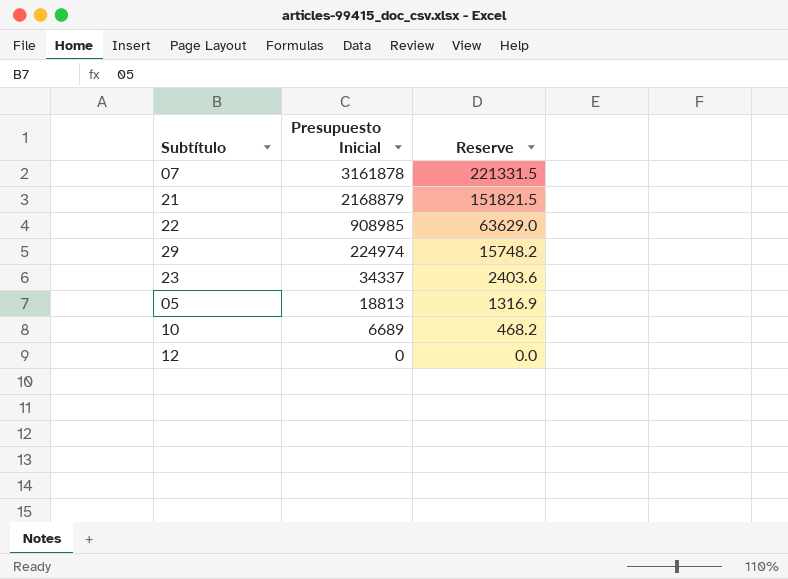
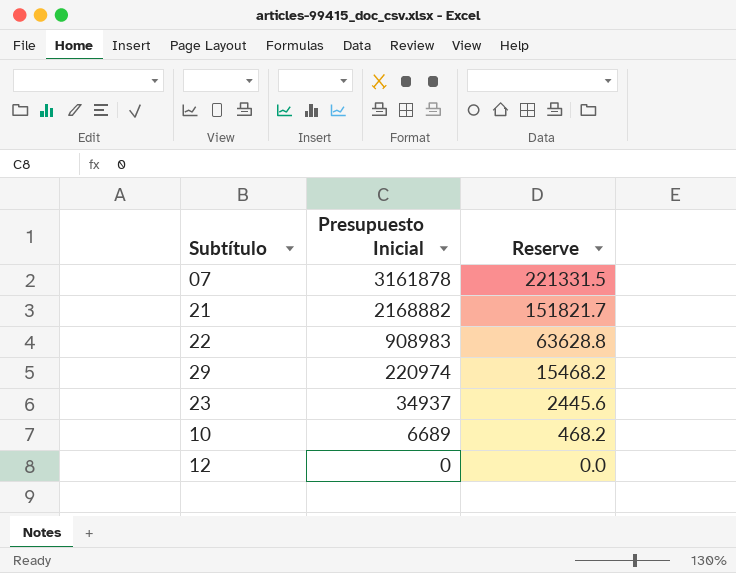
row 05: 18813 | 1316.9 -> none
21 | Presupuesto Inicial: 2168879 -> 2168882
21 | Reserve: 151821.5 -> 151821.7
22 | Presupuesto Inicial: 908985 -> 908983
22 | Reserve: 63629.0 -> 63628.8
29 | Presupuesto Inicial: 224974 -> 220974
29 | Reserve: 15748.2 -> 15468.2
23 | Presupuesto Inicial: 34337 -> 34937
23 | Reserve: 2403.6 -> 2445.6

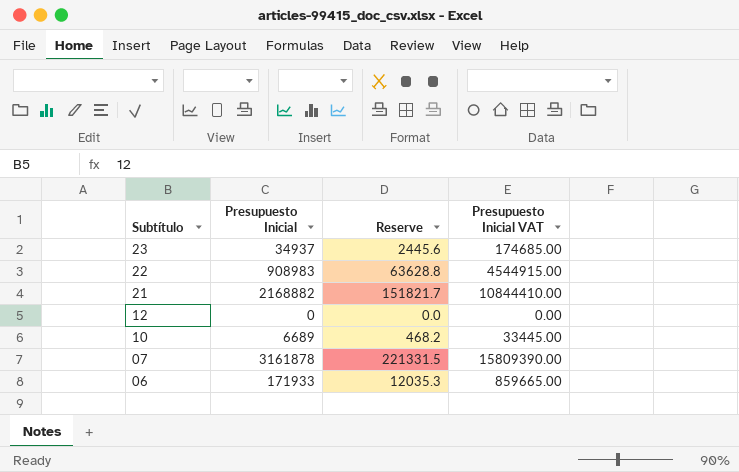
row order: Presupuesto Inicial descending -> Subtítulo descending
column Presupuesto Inicial VAT | formula: none -> [Presupuesto Inicial] * 5
row 29: 220974 | 15468.2 -> none
row 06: none -> 171933 | 12035.3 | 859665.00

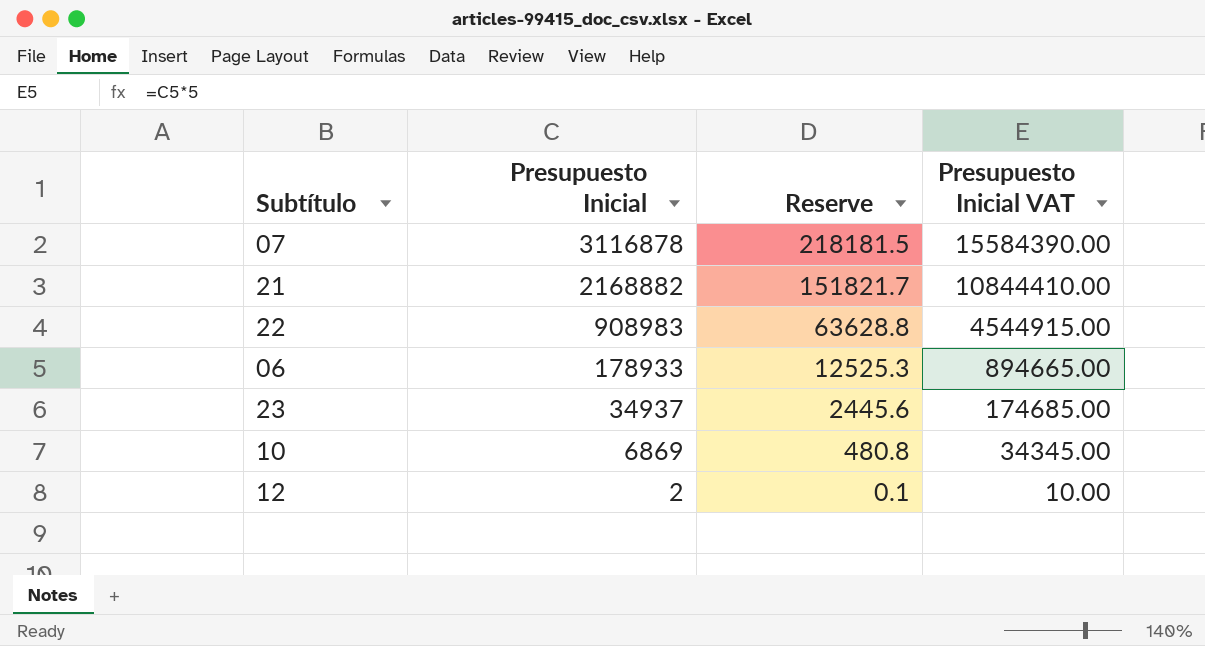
row order: Subtítulo descending -> Presupuesto Inicial descending
07 | Presupuesto Inicial: 3161878 -> 3116878
07 | Reserve: 221331.5 -> 218181.5
07 | Presupuesto Inicial VAT: 15809390.00 -> 15584390.00
06 | Presupuesto Inicial: 171933 -> 178933
06 | Reserve: 12035.3 -> 12525.3
06 | Presupuesto Inicial VAT: 859665.00 -> 894665.00
10 | Presupuesto Inicial: 6689 -> 6869
10 | Reserve: 468.2 -> 480.8
10 | Presupuesto Inicial VAT: 33445.00 -> 34345.00
12 | Presupuesto Inicial: 0 -> 2
12 | Reserve: 0.0 -> 0.1
12 | Presupuesto Inicial VAT: 0.00 -> 10.00

